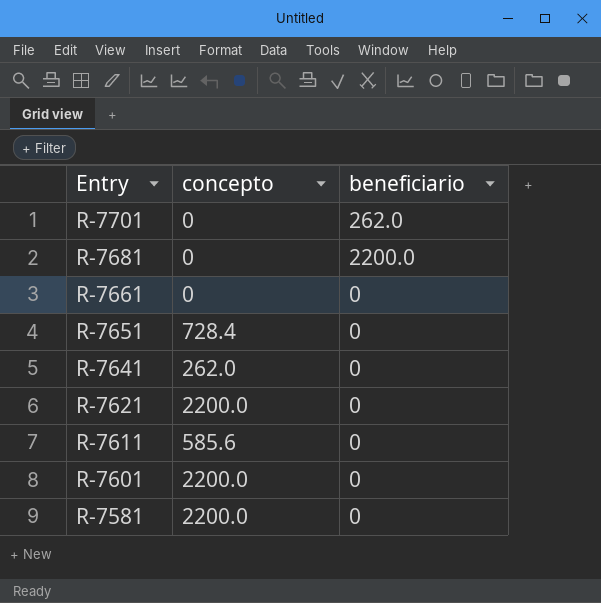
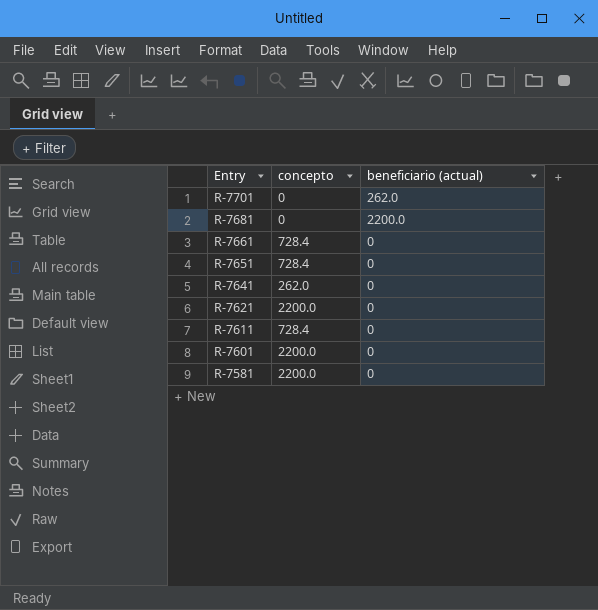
column name: beneficiario -> beneficiario (actual)
R-7661 | concepto: 0 -> 728.4
R-7611 | concepto: 585.6 -> 728.4

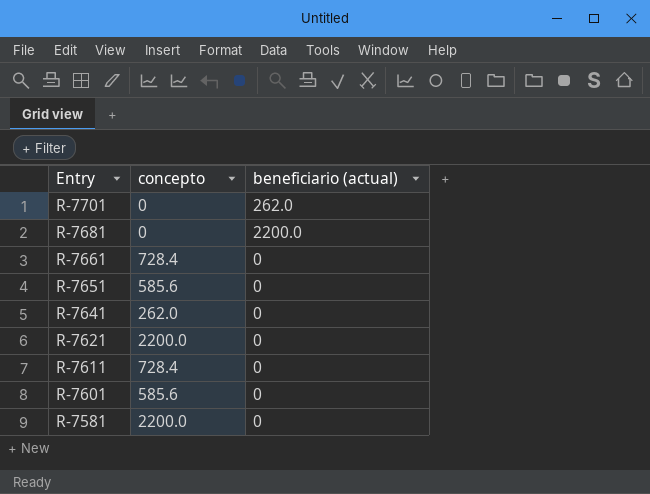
R-7651 | concepto: 728.4 -> 585.6
R-7601 | concepto: 2200.0 -> 585.6

